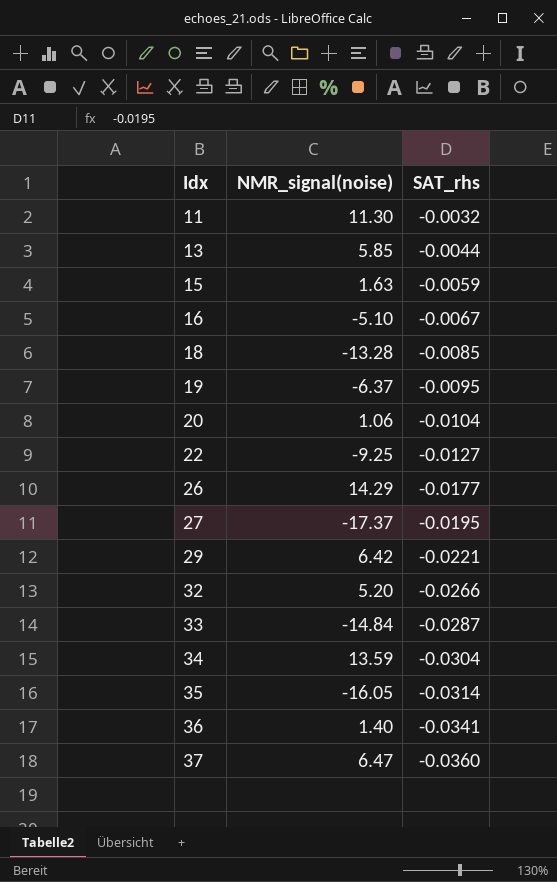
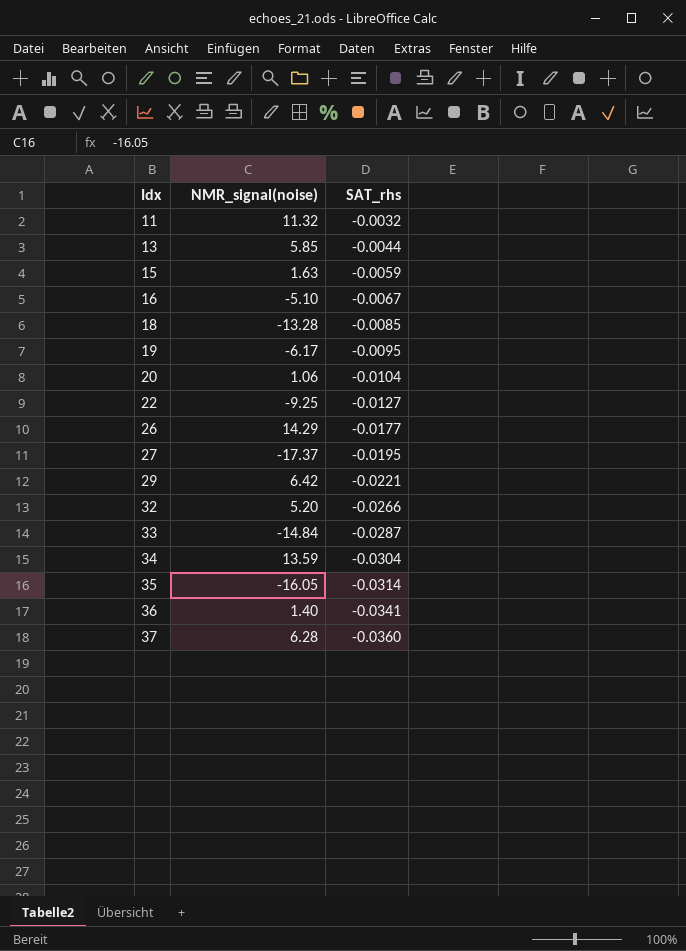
11 | NMR_signal(noise): 11.30 -> 11.32
19 | NMR_signal(noise): -6.37 -> -6.17
37 | NMR_signal(noise): 6.47 -> 6.28

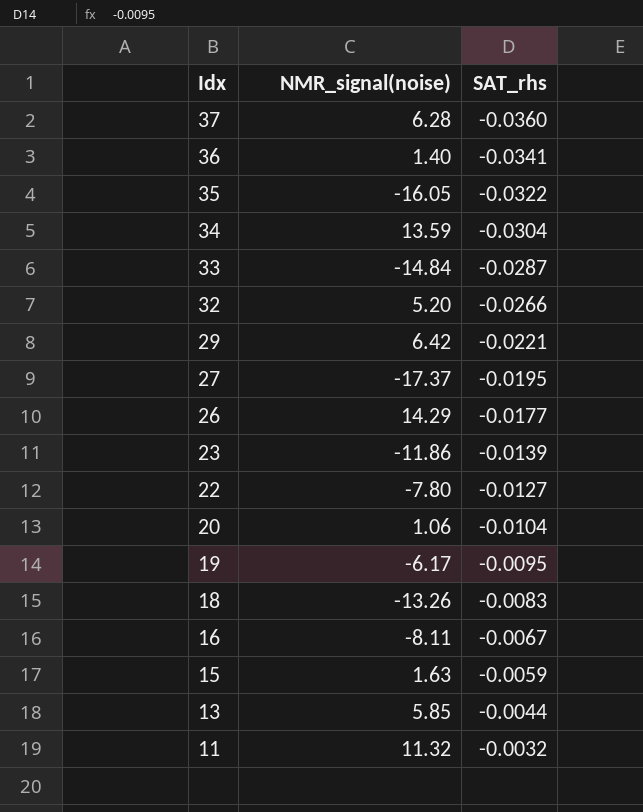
row order: Idx ascending -> Idx descending
35 | SAT_rhs: -0.0314 -> -0.0322
row 23: none -> -11.86 | -0.0139
22 | NMR_signal(noise): -9.25 -> -7.80
18 | NMR_signal(noise): -13.28 -> -13.26
18 | SAT_rhs: -0.0085 -> -0.0083
16 | NMR_signal(noise): -5.10 -> -8.11

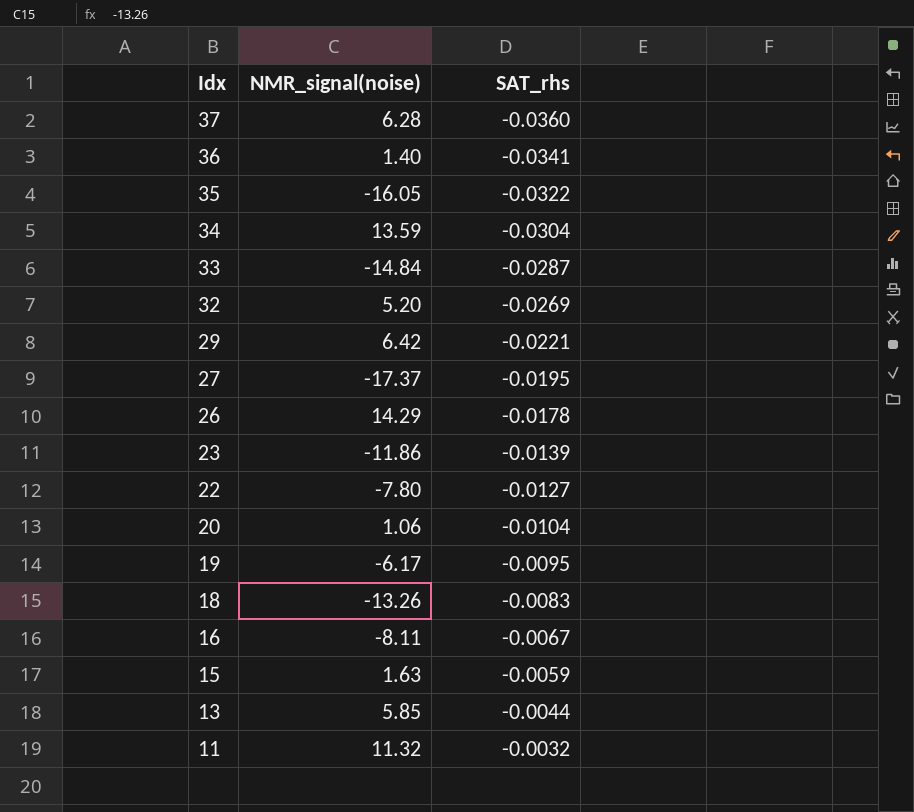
32 | SAT_rhs: -0.0266 -> -0.0269
26 | SAT_rhs: -0.0177 -> -0.0178

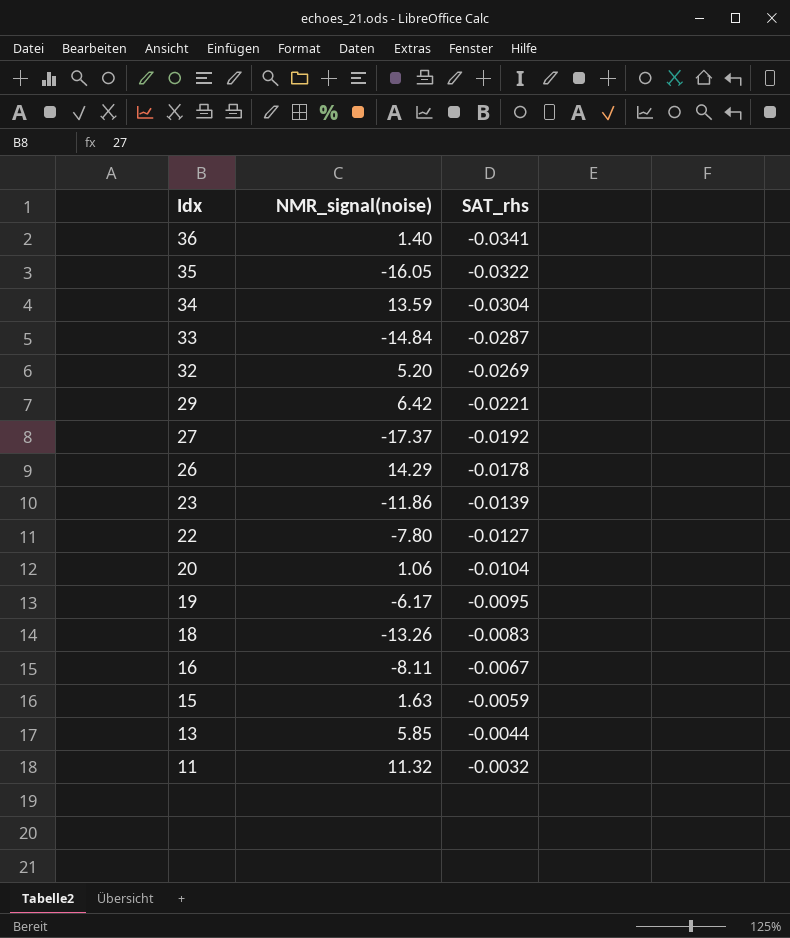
row 37: 6.28 | -0.0360 -> none
27 | SAT_rhs: -0.0195 -> -0.0192

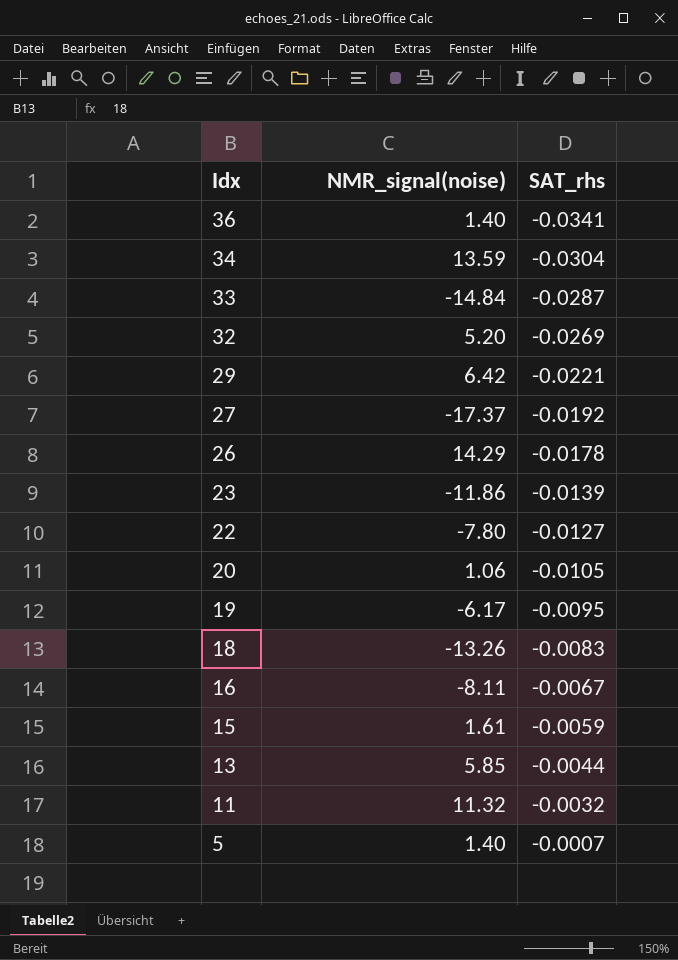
row 35: -16.05 | -0.0322 -> none
20 | SAT_rhs: -0.0104 -> -0.0105
15 | NMR_signal(noise): 1.63 -> 1.61
row 5: none -> 1.40 | -0.0007

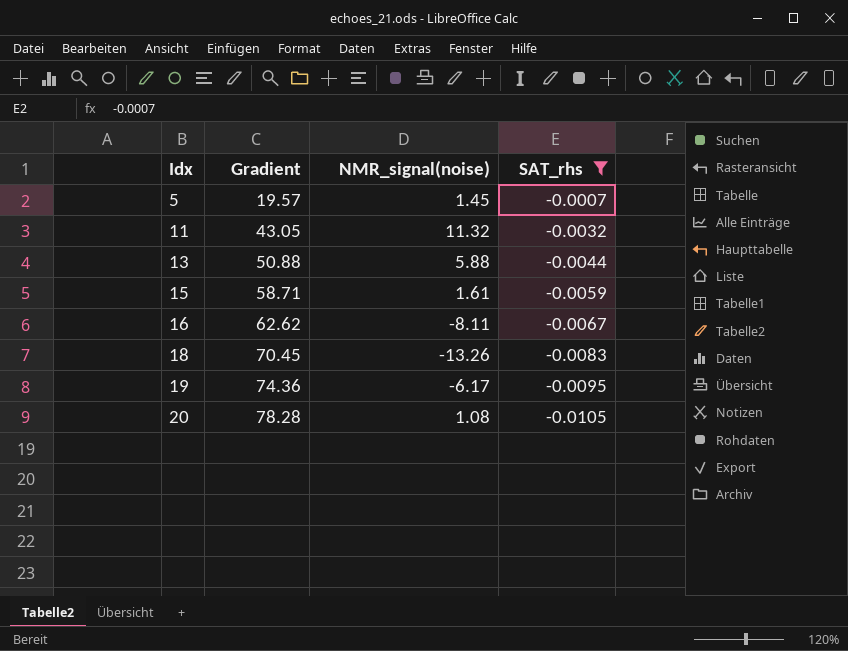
filter: none -> SAT_rhs >= -0.0105
row order: Idx descending -> Idx ascending
column Gradient | position: none -> 2
5 | NMR_signal(noise): 1.40 -> 1.45
13 | NMR_signal(noise): 5.85 -> 5.88
20 | NMR_signal(noise): 1.06 -> 1.08

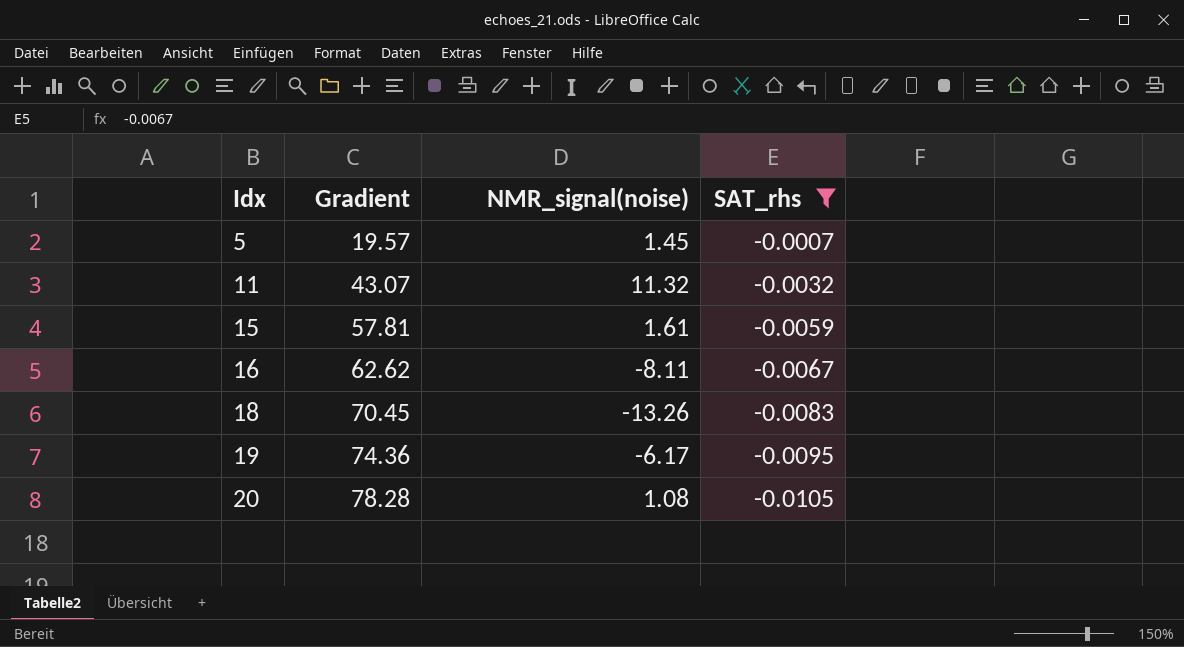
row 13: 50.88 | 5.88 | -0.0044 -> none
11 | Gradient: 43.05 -> 43.07
15 | Gradient: 58.71 -> 57.81

